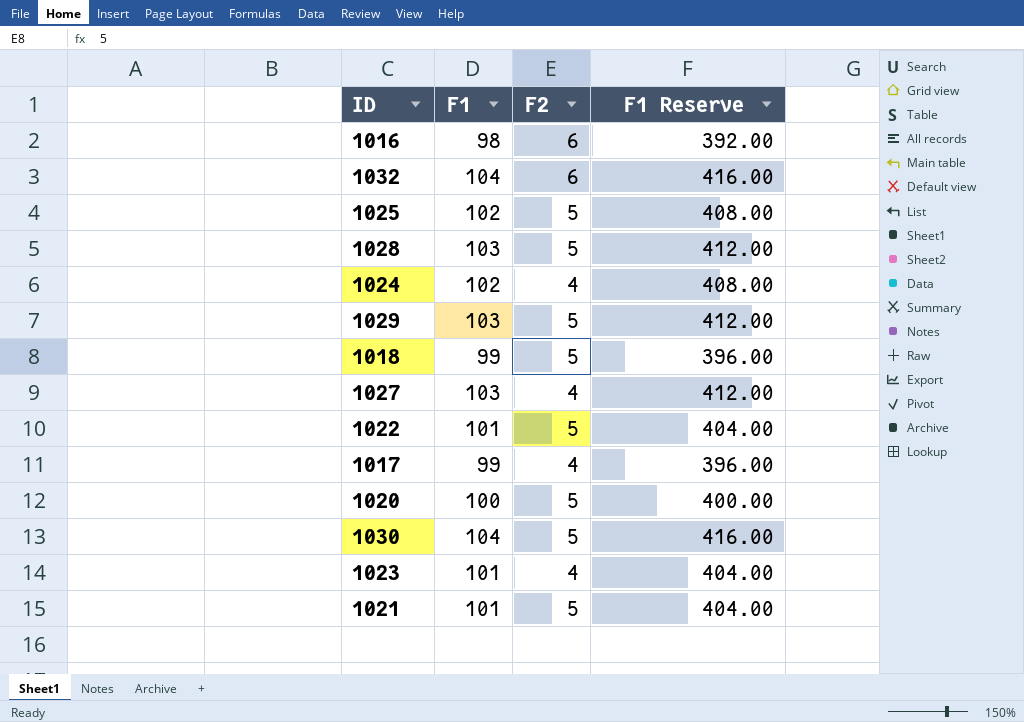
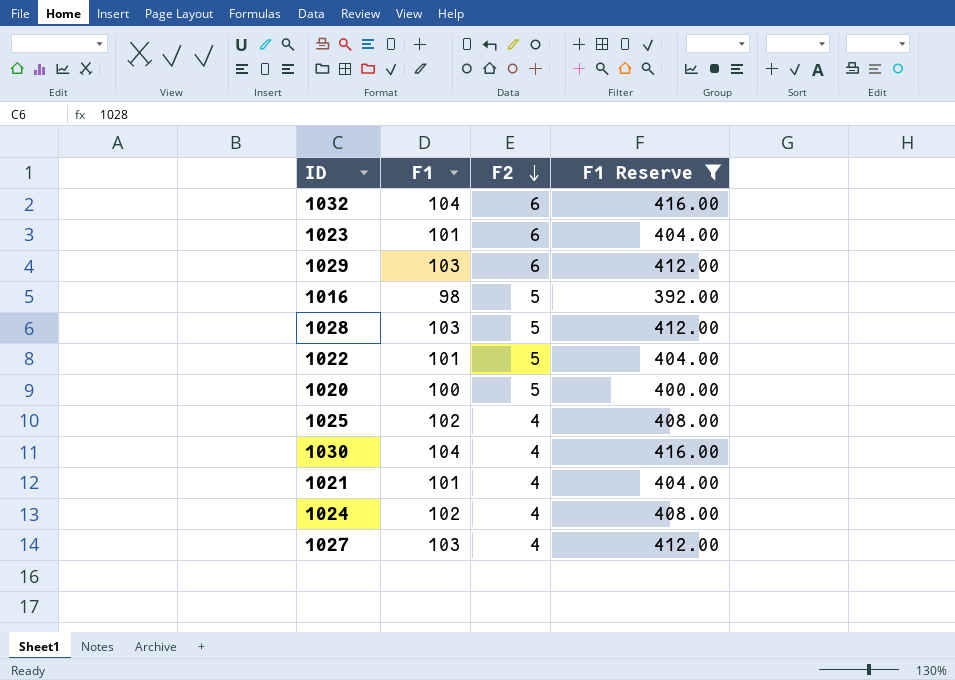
filter: none -> F1 Reserve != 396.00
row order: none -> F2 descending
1023 | F2: 4 -> 6
1029 | F2: 5 -> 6
1016 | F2: 6 -> 5
1025 | F2: 5 -> 4
1030 | F2: 5 -> 4
1021 | F2: 5 -> 4

